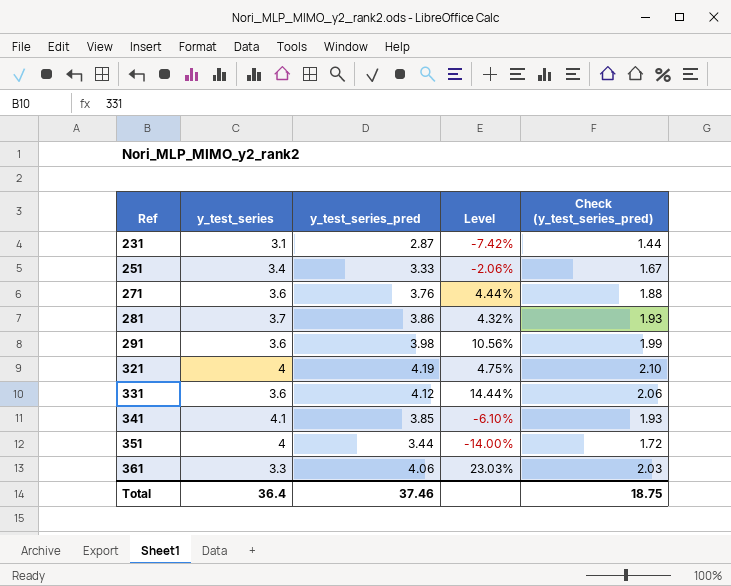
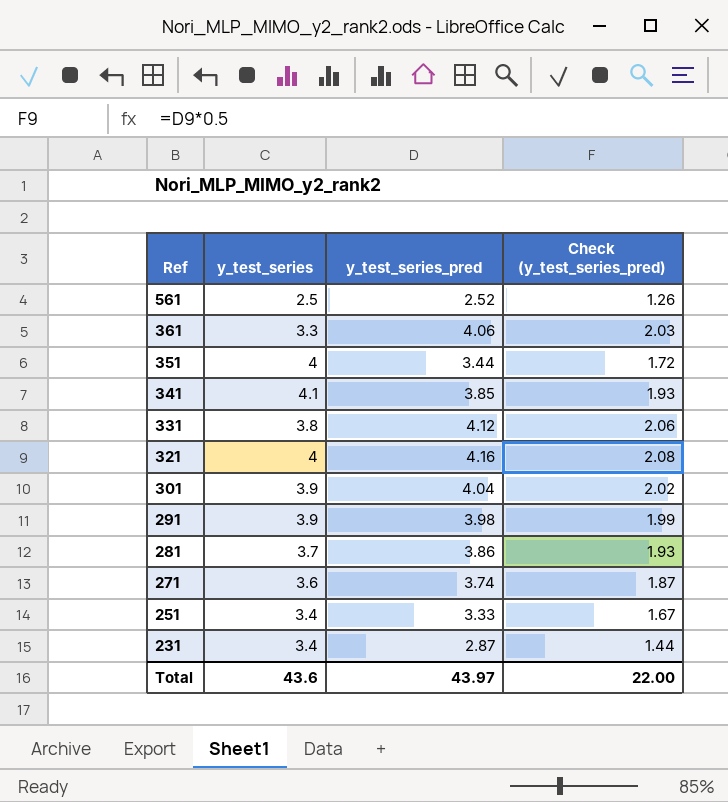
row order: Ref ascending -> Ref descending
column Level | formula: ([y_test_series_pred] - [y_test_series]) / [y_test_series] -> none
row 561: none -> 2.5 | 2.52 | 1.26
331 | y_test_series: 3.6 -> 3.8
321 | y_test_series_pred: 4.19 -> 4.16
321 | Check (y_test_series_pred): 2.10 -> 2.08
row 301: none -> 3.9 | 4.04 | 2.02
291 | y_test_series: 3.6 -> 3.9
271 | y_test_series_pred: 3.76 -> 3.74
271 | Check (y_test_series_pred): 1.88 -> 1.87
231 | y_test_series: 3.1 -> 3.4
Total | y_test_series: 36.4 -> 43.6
Total | y_test_series_pred: 37.46 -> 43.97
Total | Check (y_test_series_pred): 18.75 -> 22.00

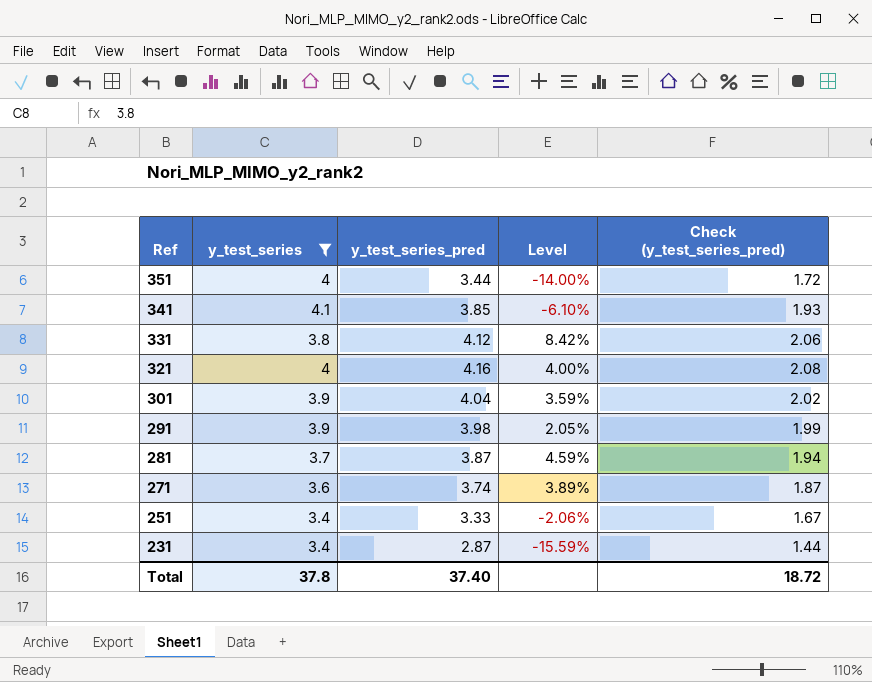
filter: none -> y_test_series >= 3.4
column Level | formula: none -> ([y_test_series_pred] - [y_test_series]) / [y_test_series]
281 | y_test_series_pred: 3.86 -> 3.87
281 | Check (y_test_series_pred): 1.93 -> 1.94
Total | y_test_series: 43.6 -> 37.8
Total | y_test_series_pred: 43.97 -> 37.40
Total | Check (y_test_series_pred): 22.00 -> 18.72

